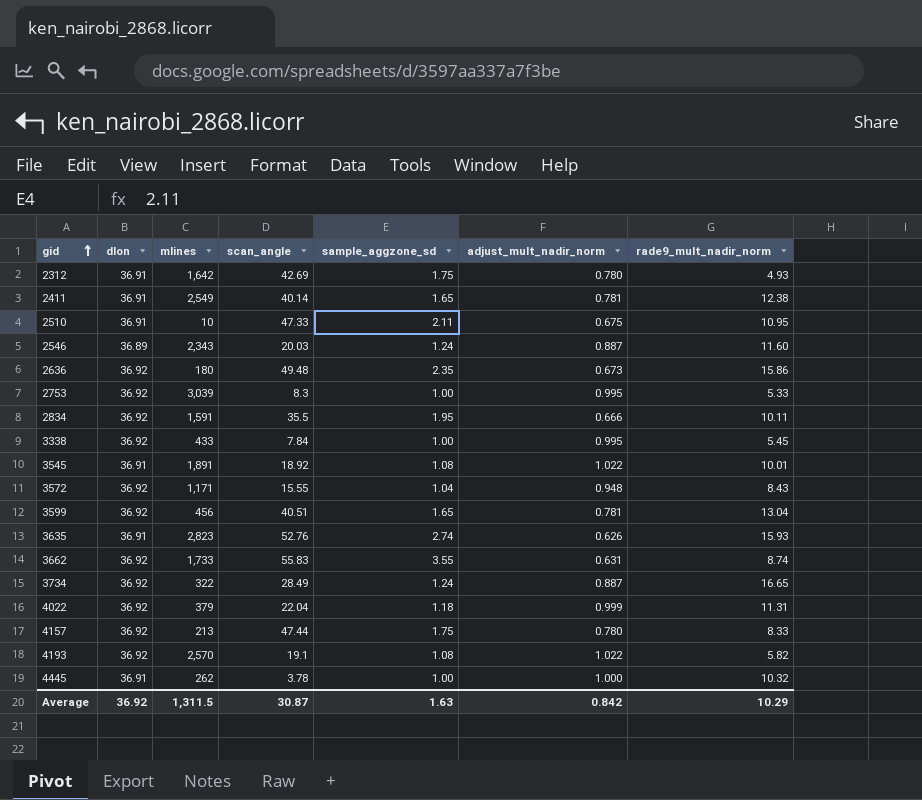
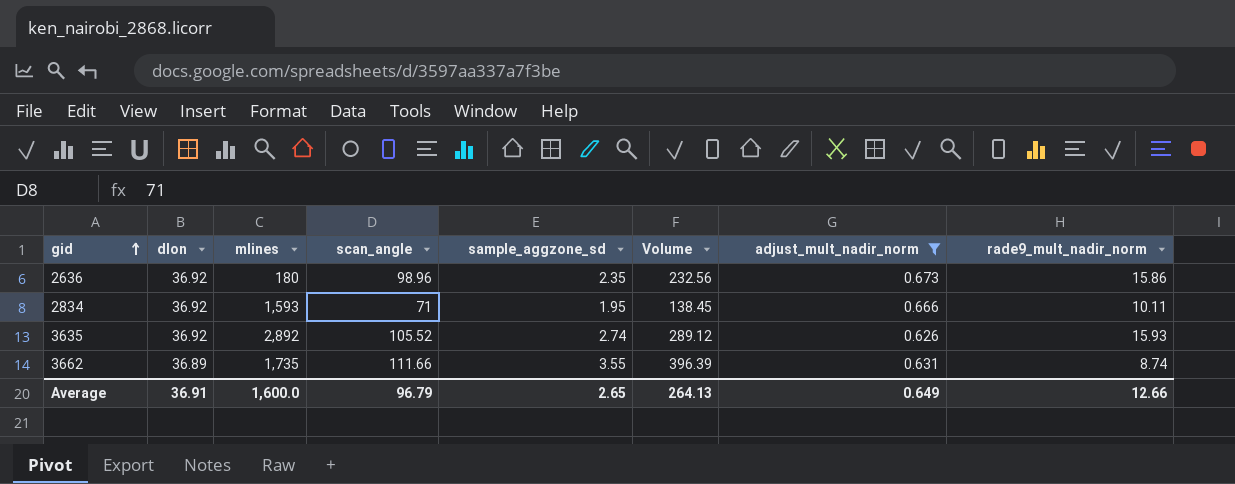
filter: none -> adjust_mult_nadir_norm <= 0.673
column Volume | formula: none -> [scan_angle] * [sample_aggzone_sd]
2636 | scan_angle: 49.48 -> 98.96
2834 | mlines: 1,591 -> 1,593
2834 | scan_angle: 35.5 -> 71
3635 | dlon: 36.91 -> 36.92
3635 | mlines: 2,823 -> 2,892
3635 | scan_angle: 52.76 -> 105.52
3662 | dlon: 36.92 -> 36.89
3662 | mlines: 1,733 -> 1,735
3662 | scan_angle: 55.83 -> 111.66
Average | dlon: 36.92 -> 36.91
Average | mlines: 1,311.5 -> 1,600.0
Average | scan_angle: 30.87 -> 96.79
Average | sample_aggzone_sd: 1.63 -> 2.65
Average | adjust_mult_nadir_norm: 0.842 -> 0.649
Average | rade9_mult_nadir_norm: 10.29 -> 12.66

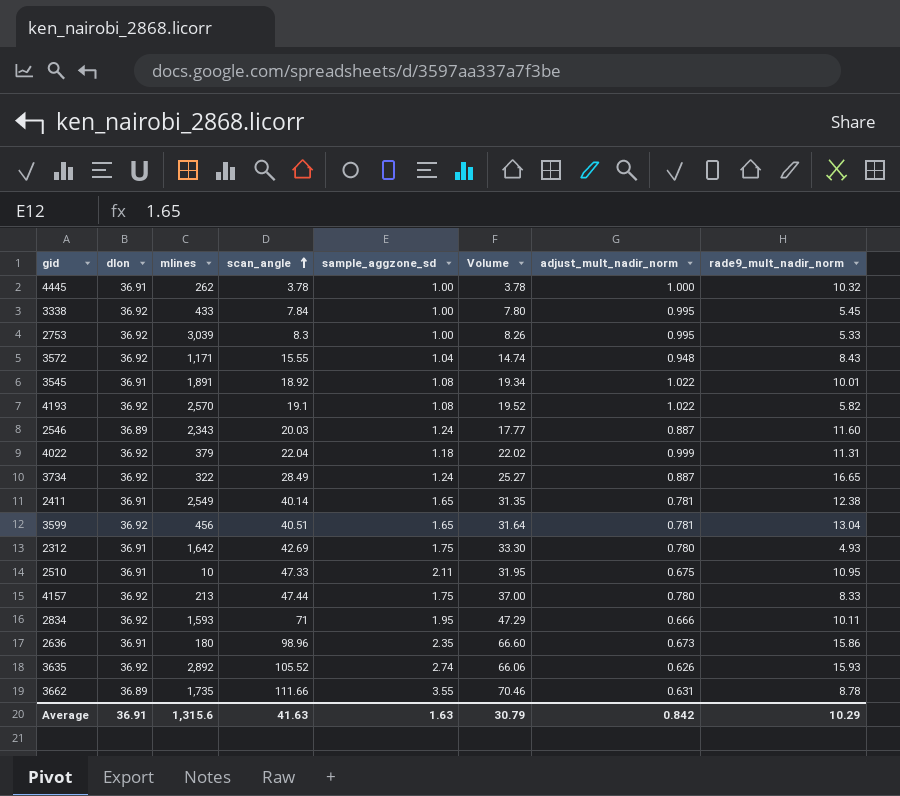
filter: adjust_mult_nadir_norm <= 0.673 -> none
row order: gid ascending -> scan_angle ascending
column Volume | formula: [scan_angle] * [sample_aggzone_sd] -> [scan_angle] * [adjust_mult_nadir_norm]
2636 | dlon: 36.92 -> 36.91
3662 | rade9_mult_nadir_norm: 8.74 -> 8.78
Average | mlines: 1,600.0 -> 1,315.6
Average | scan_angle: 96.79 -> 41.63
Average | sample_aggzone_sd: 2.65 -> 1.63
Average | Volume: 264.13 -> 30.79
Average | adjust_mult_nadir_norm: 0.649 -> 0.842
Average | rade9_mult_nadir_norm: 12.66 -> 10.29

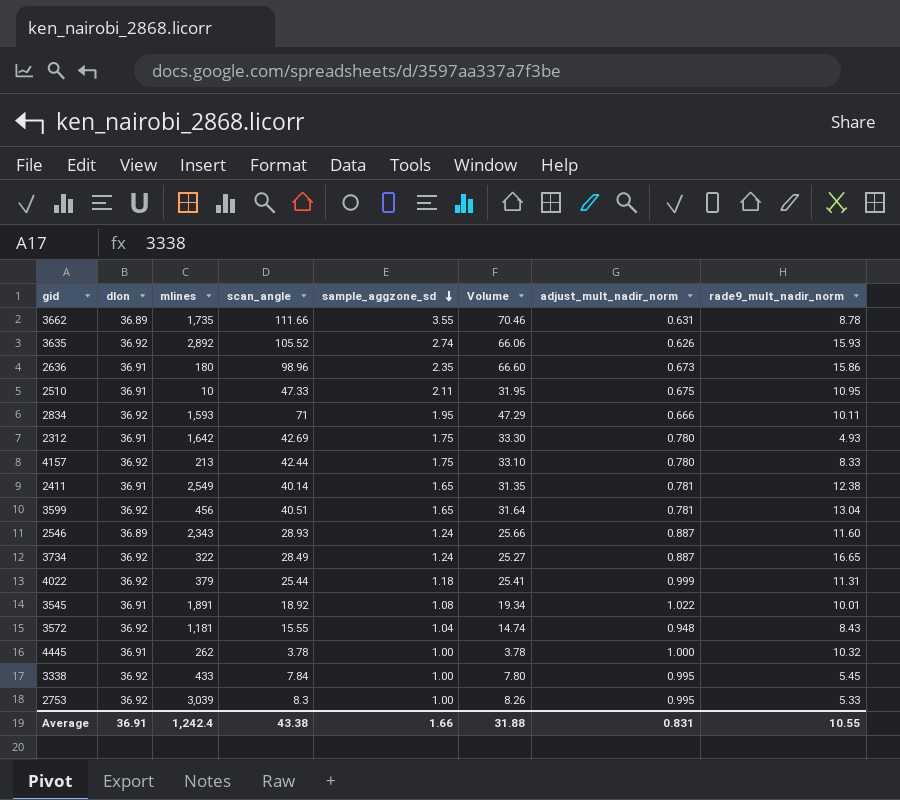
row order: scan_angle ascending -> sample_aggzone_sd descending
row 4193: 36.92 | 2,570 | 19.1 | 1.08 | 19.52 | 1.022 | 5.82 -> none
4157 | scan_angle: 47.44 -> 42.44
4157 | Volume: 37.00 -> 33.10
2546 | scan_angle: 20.03 -> 28.93
2546 | Volume: 17.77 -> 25.66
4022 | scan_angle: 22.04 -> 25.44
4022 | Volume: 22.02 -> 25.41
3572 | mlines: 1,171 -> 1,181
Average | mlines: 1,315.6 -> 1,242.4
Average | scan_angle: 41.63 -> 43.38
Average | sample_aggzone_sd: 1.63 -> 1.66
Average | Volume: 30.79 -> 31.88
Average | adjust_mult_nadir_norm: 0.842 -> 0.831
Average | rade9_mult_nadir_norm: 10.29 -> 10.55

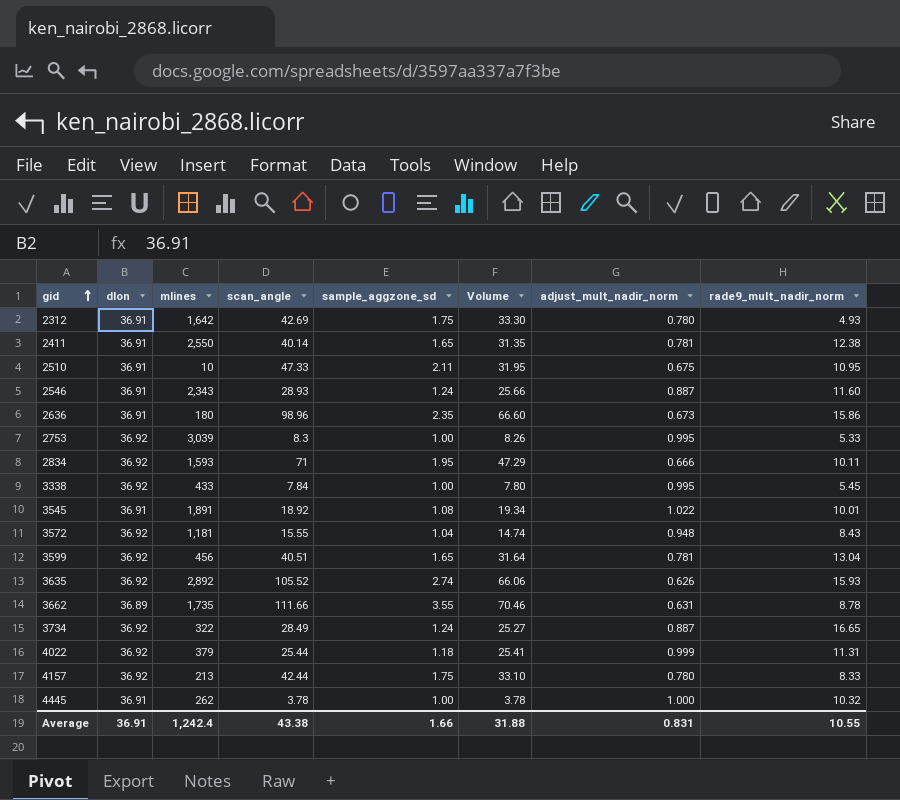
row order: sample_aggzone_sd descending -> gid ascending
2411 | mlines: 2,549 -> 2,550
2546 | dlon: 36.89 -> 36.91

